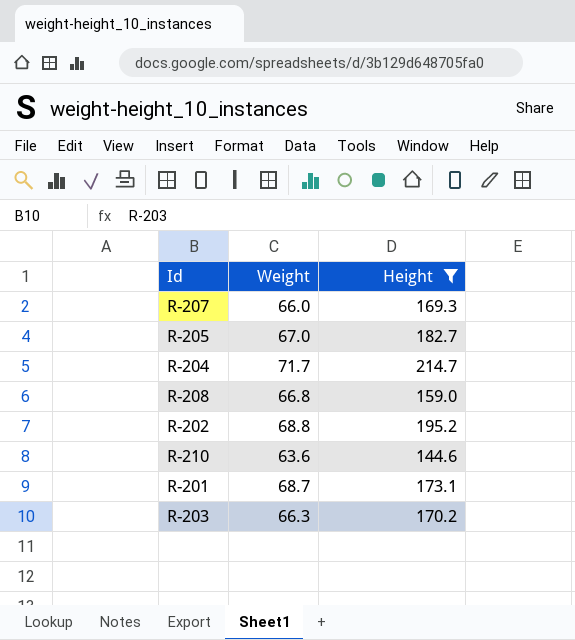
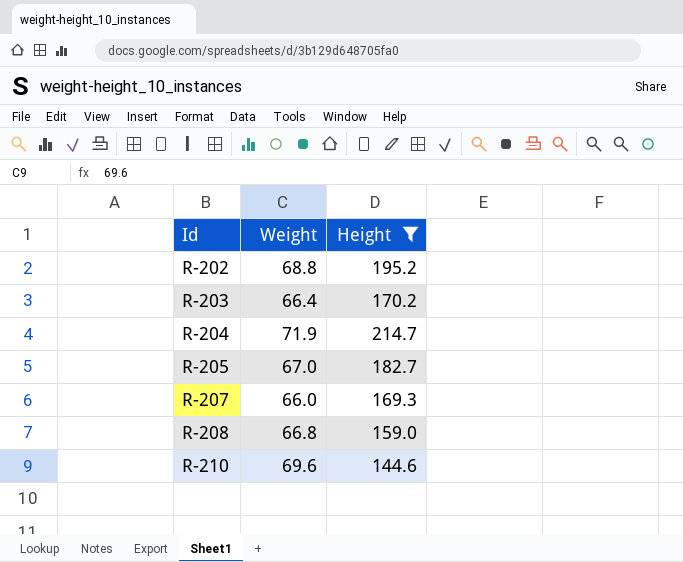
row order: none -> Id ascending
row R-201: 68.7 | 173.1 -> none
R-203 | Weight: 66.3 -> 66.4
R-204 | Weight: 71.7 -> 71.9
R-210 | Weight: 63.6 -> 69.6

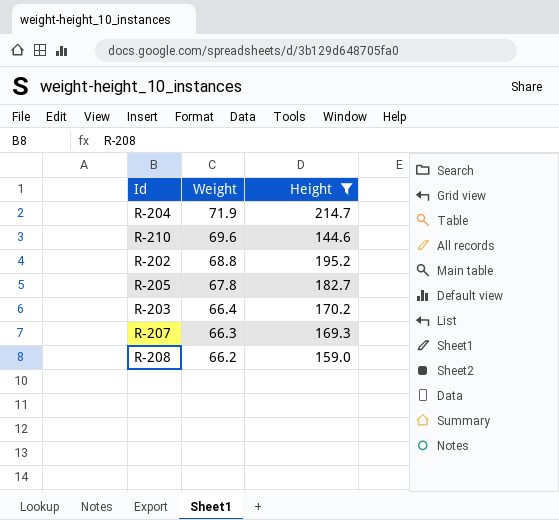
row order: Id ascending -> Weight descending
R-205 | Weight: 67.0 -> 67.8
R-207 | Weight: 66.0 -> 66.3
R-208 | Weight: 66.8 -> 66.2

